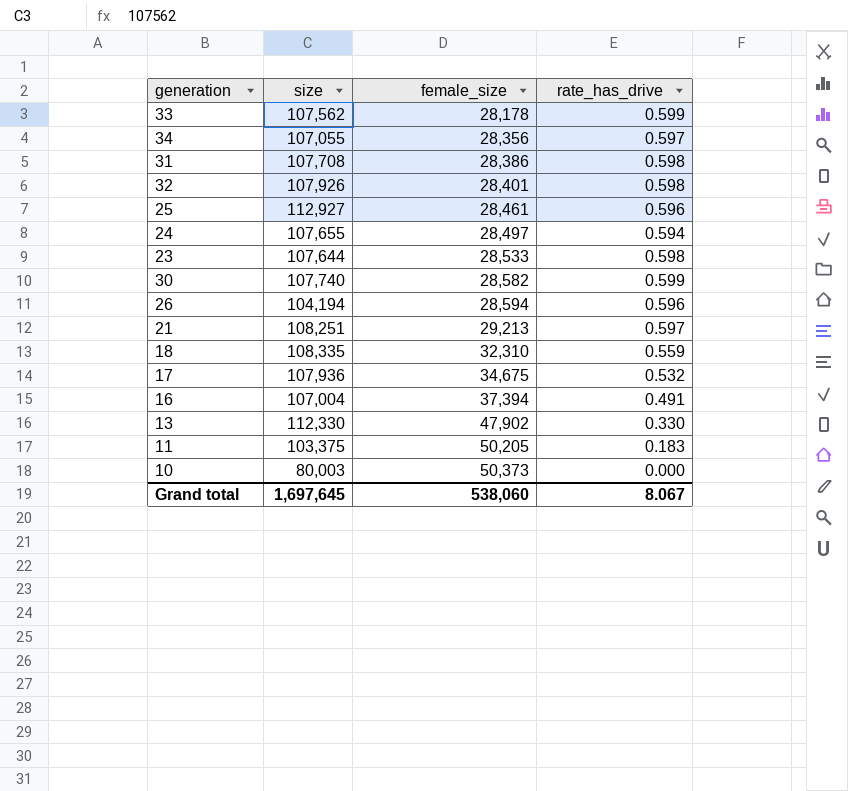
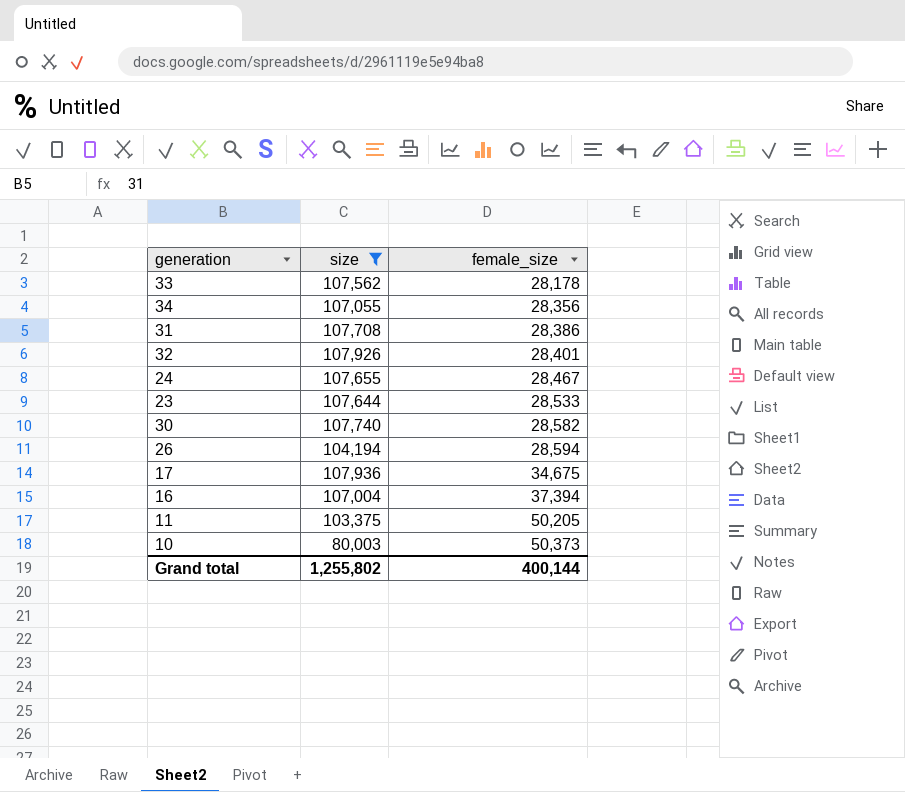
filter: none -> size <= 107,936
column rate_has_drive | position: 4 -> none
24 | female_size: 28,497 -> 28,467
Grand total | size: 1,697,645 -> 1,255,802
Grand total | female_size: 538,060 -> 400,144

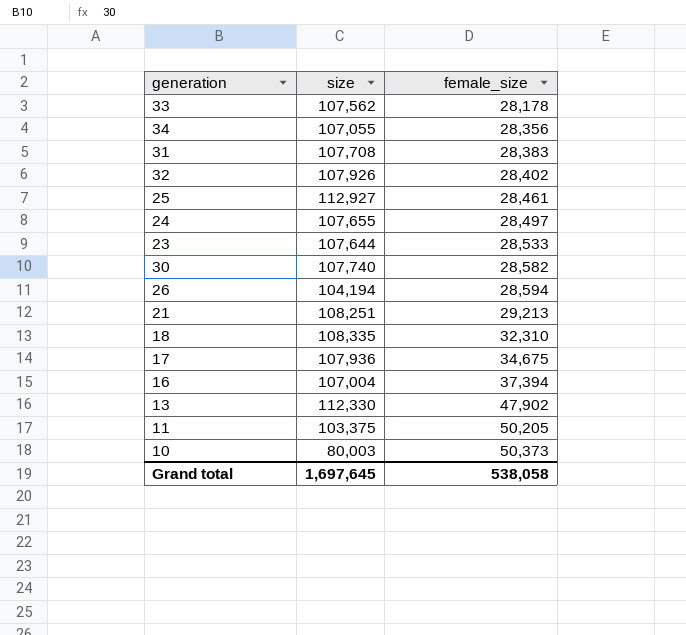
filter: size <= 107,936 -> none
31 | female_size: 28,386 -> 28,383
32 | female_size: 28,401 -> 28,402
24 | female_size: 28,467 -> 28,497
Grand total | size: 1,255,802 -> 1,697,645
Grand total | female_size: 400,144 -> 538,058

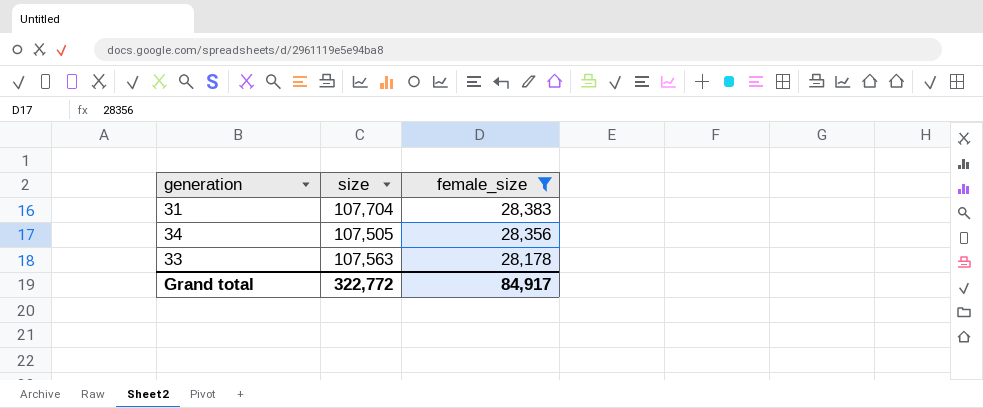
filter: none -> female_size <= 28,383
row order: female_size ascending -> female_size descending
31 | size: 107,708 -> 107,704
34 | size: 107,055 -> 107,505
33 | size: 107,562 -> 107,563
Grand total | size: 1,697,645 -> 322,772
Grand total | female_size: 538,058 -> 84,917

